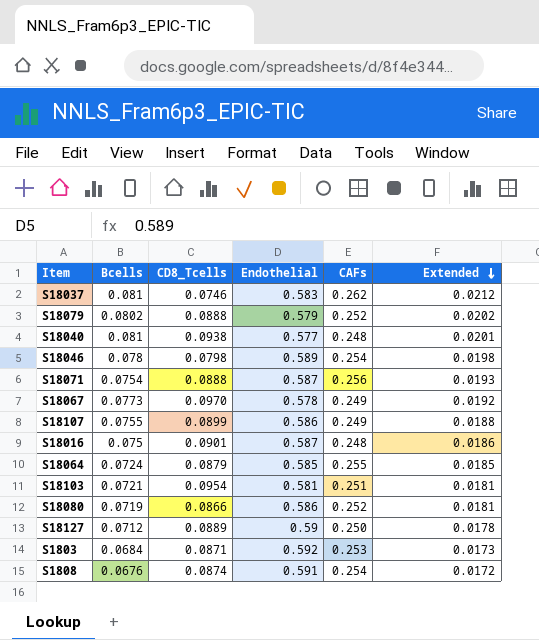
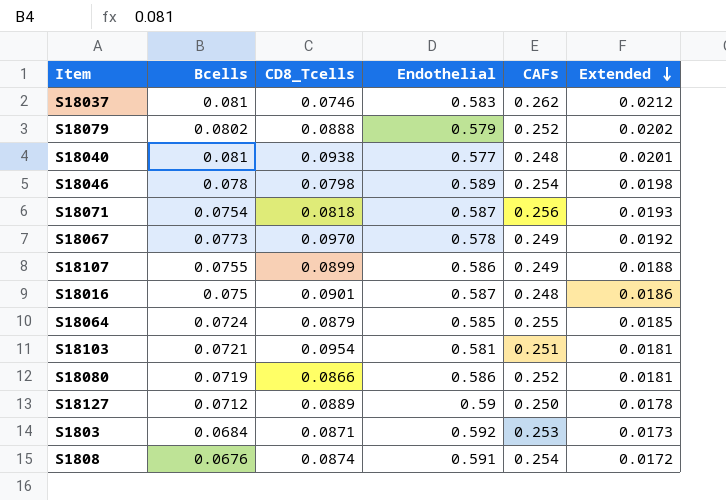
S18071 | CD8_Tcells: 0.0888 -> 0.0818

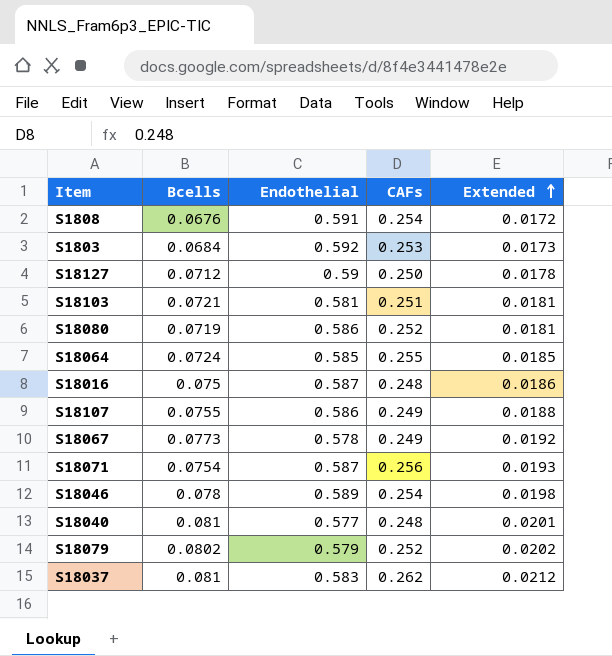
row order: Extended descending -> Extended ascending
column CD8_Tcells | position: 3 -> none

